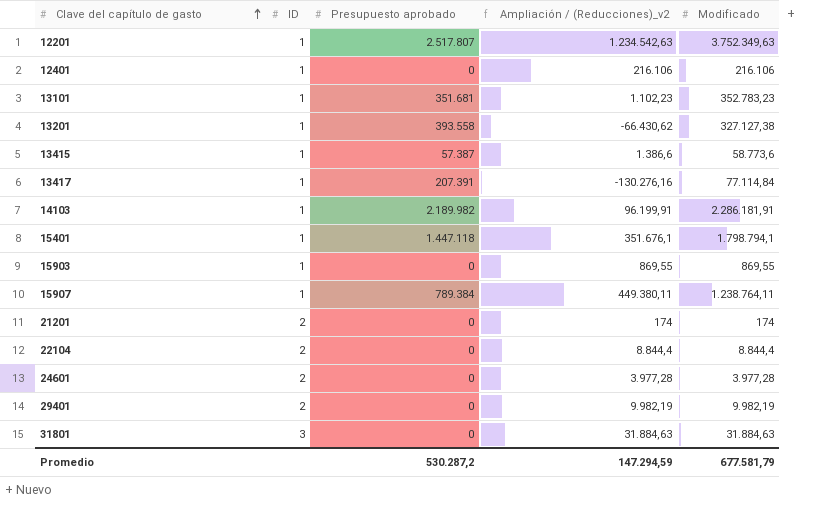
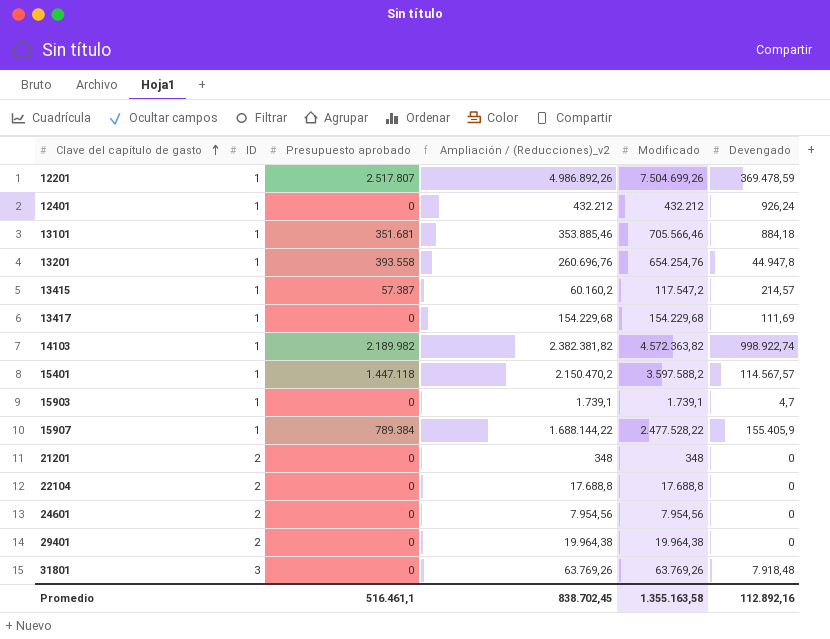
column Devengado | position: none -> 6
12201 | Ampliación / (Reducciones)_v2: 1.234.542,63 -> 4.986.892,26
12201 | Modificado: 3.752.349,63 -> 7.504.699,26
12401 | Ampliación / (Reducciones)_v2: 216.106 -> 432.212
12401 | Modificado: 216.106 -> 432.212
13101 | Ampliación / (Reducciones)_v2: 1.102,23 -> 353.885,46
13101 | Modificado: 352.783,23 -> 705.566,46
13201 | Ampliación / (Reducciones)_v2: -66.430,62 -> 260.696,76
13201 | Modificado: 327.127,38 -> 654.254,76
13415 | Ampliación / (Reducciones)_v2: 1.386,6 -> 60.160,2
13415 | Modificado: 58.773,6 -> 117.547,2
13417 | Presupuesto aprobado: 207.391 -> 0
13417 | Ampliación / (Reducciones)_v2: -130.276,16 -> 154.229,68
13417 | Modificado: 77.114,84 -> 154.229,68
14103 | Ampliación / (Reducciones)_v2: 96.199,91 -> 2.382.381,82
14103 | Modificado: 2.286.181,91 -> 4.572.363,82
15401 | Ampliación / (Reducciones)_v2: 351.676,1 -> 2.150.470,2
15401 | Modificado: 1.798.794,1 -> 3.597.588,2
15903 | Ampliación / (Reducciones)_v2: 869,55 -> 1.739,1
15903 | Modificado: 869,55 -> 1.739,1
15907 | Ampliación / (Reducciones)_v2: 449.380,11 -> 1.688.144,22
15907 | Modificado: 1.238.764,11 -> 2.477.528,22
21201 | Ampliación / (Reducciones)_v2: 174 -> 348
21201 | Modificado: 174 -> 348
22104 | Ampliación / (Reducciones)_v2: 8.844,4 -> 17.688,8
22104 | Modificado: 8.844,4 -> 17.688,8
24601 | Ampliación / (Reducciones)_v2: 3.977,28 -> 7.954,56
24601 | Modificado: 3.977,28 -> 7.954,56
29401 | Ampliación / (Reducciones)_v2: 9.982,19 -> 19.964,38
29401 | Modificado: 9.982,19 -> 19.964,38
31801 | Ampliación / (Reducciones)_v2: 31.884,63 -> 63.769,26
31801 | Modificado: 31.884,63 -> 63.769,26
Promedio | Presupuesto aprobado: 530.287,2 -> 516.461,1
Promedio | Ampliación / (Reducciones)_v2: 147.294,59 -> 838.702,45
Promedio | Modificado: 677.581,79 -> 1.355.163,58

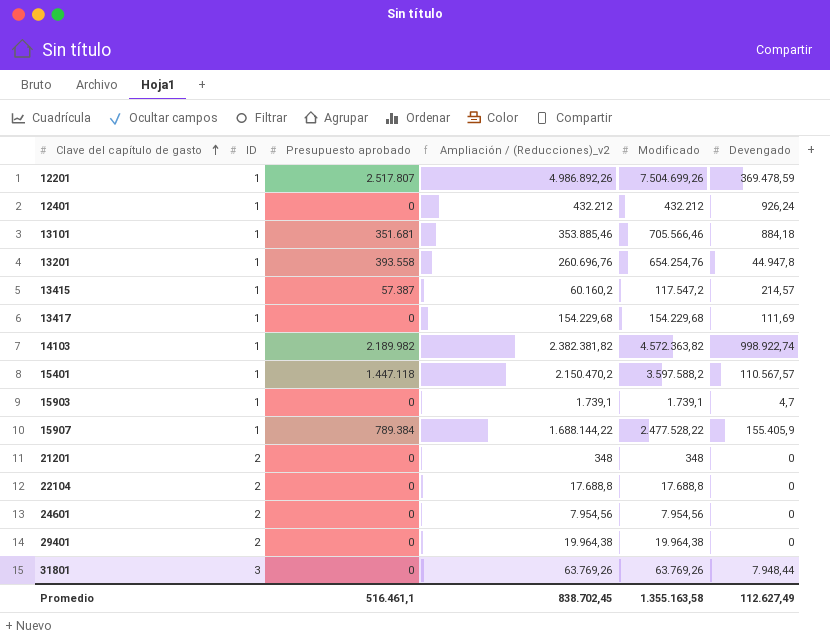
15401 | Devengado: 114.567,57 -> 110.567,57
31801 | Devengado: 7.918,48 -> 7.948,44
Promedio | Devengado: 112.892,16 -> 112.627,49

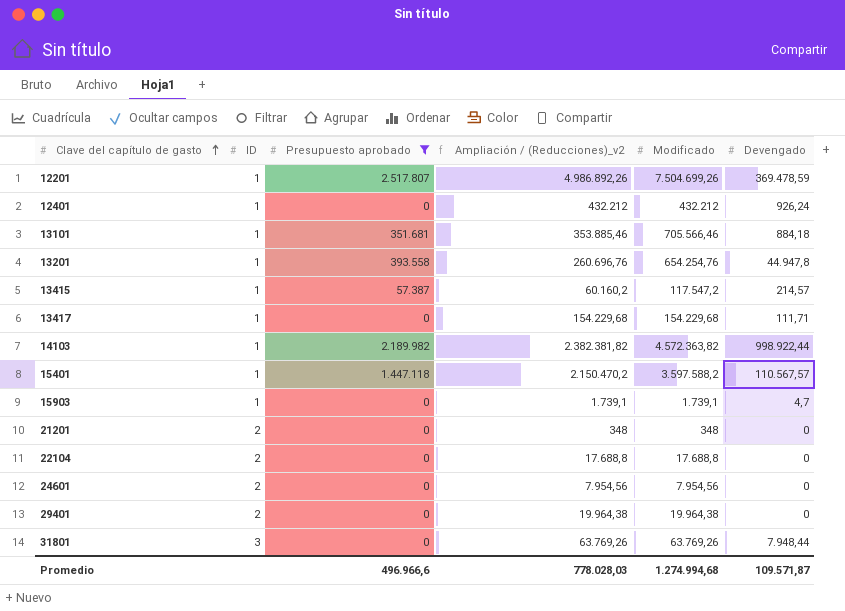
filter: none -> Presupuesto aprobado != 789.384
13417 | Devengado: 111,69 -> 111,71
14103 | Devengado: 998.922,74 -> 998.922,44
Promedio | Presupuesto aprobado: 516.461,1 -> 496.966,6
Promedio | Ampliación / (Reducciones)_v2: 838.702,45 -> 778.028,03
Promedio | Modificado: 1.355.163,58 -> 1.274.994,68
Promedio | Devengado: 112.627,49 -> 109.571,87

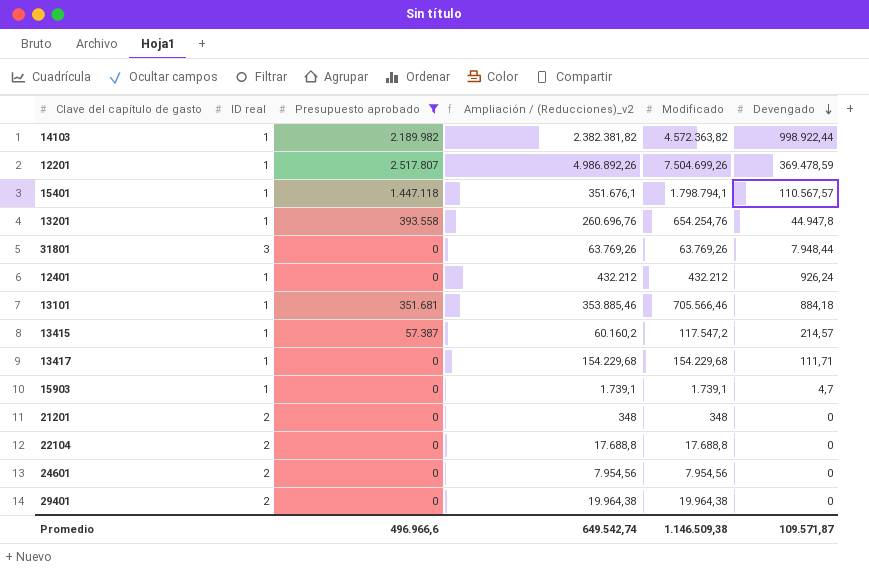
row order: Clave del capítulo de gasto ascending -> Devengado descending
column name: ID -> ID real
15401 | Ampliación / (Reducciones)_v2: 2.150.470,2 -> 351.676,1
15401 | Modificado: 3.597.588,2 -> 1.798.794,1
Promedio | Ampliación / (Reducciones)_v2: 778.028,03 -> 649.542,74
Promedio | Modificado: 1.274.994,68 -> 1.146.509,38

